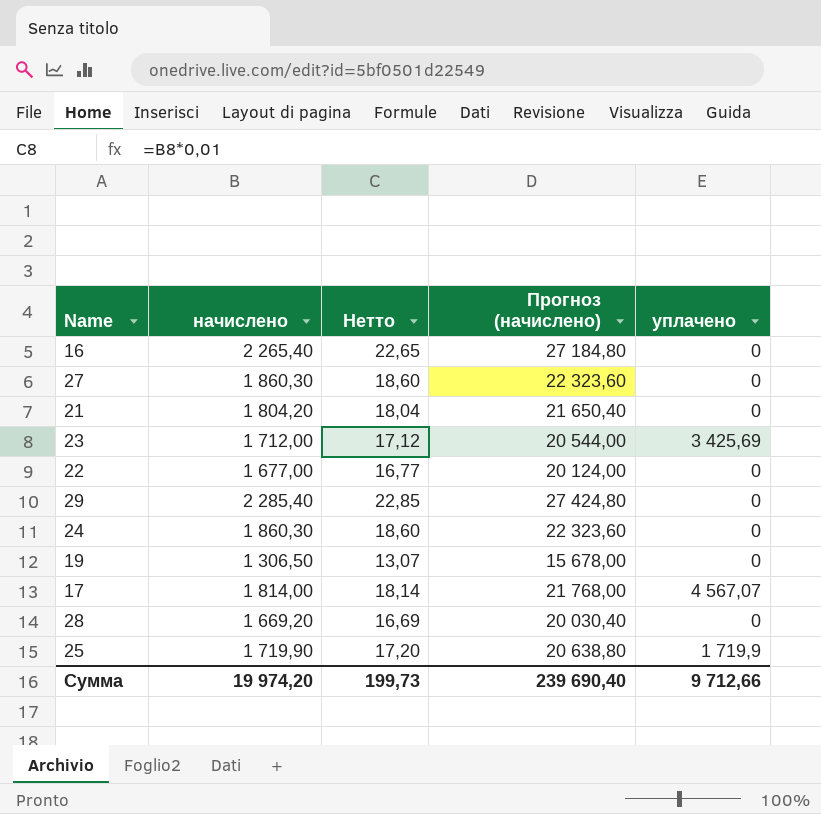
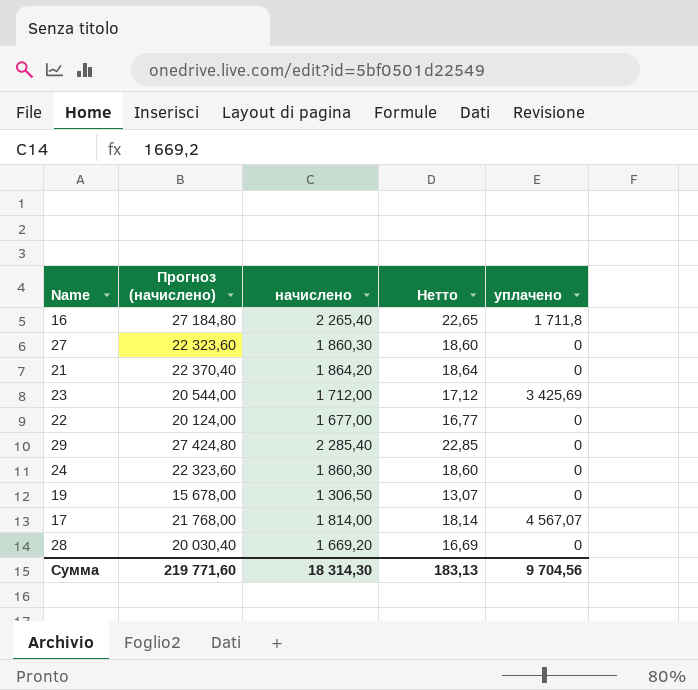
column Прогноз (начислено) | position: 4 -> 2
row 25: 1 719,90 | 17,20 | 20 638,80 | 1 719,9 -> none
16 | уплачено: 0 -> 1 711,8
21 | Прогноз (начислено): 21 650,40 -> 22 370,40
21 | начислено: 1 804,20 -> 1 864,20
21 | Нетто: 18,04 -> 18,64
Сумма | Прогноз (начислено): 239 690,40 -> 219 771,60
Сумма | начислено: 19 974,20 -> 18 314,30
Сумма | Нетто: 199,73 -> 183,13
Сумма | уплачено: 9 712,66 -> 9 704,56

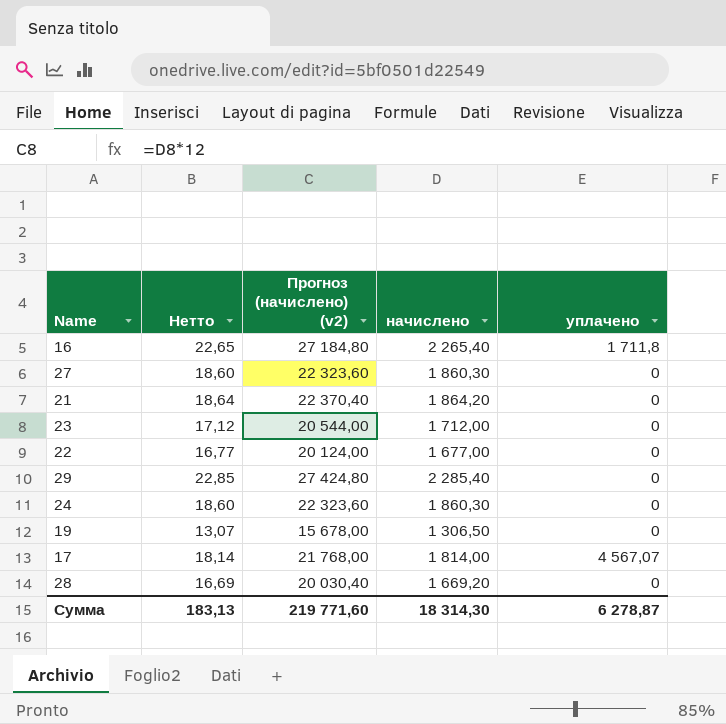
column Нетто | position: 4 -> 2
column name: Прогноз (начислено) -> Прогноз (начислено) (v2)
23 | уплачено: 3 425,69 -> 0
Сумма | уплачено: 9 704,56 -> 6 278,87

